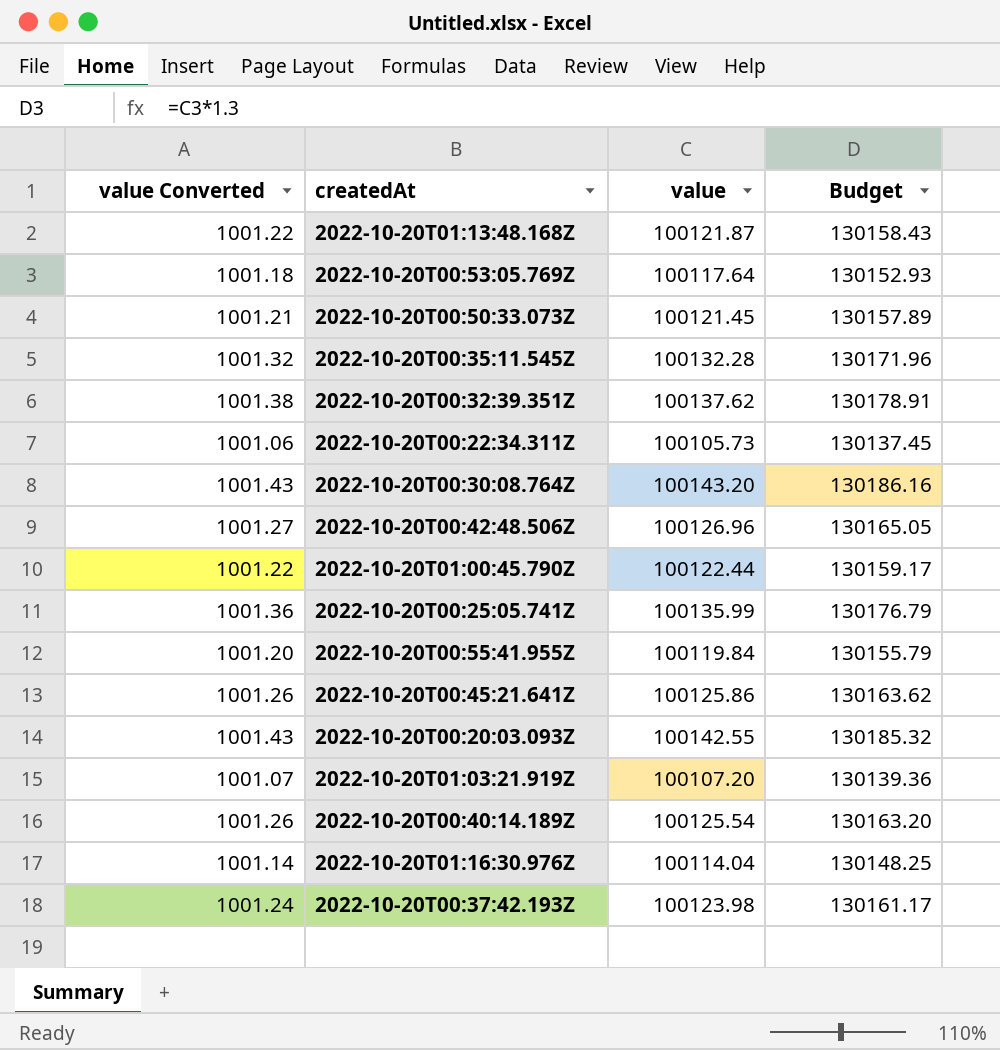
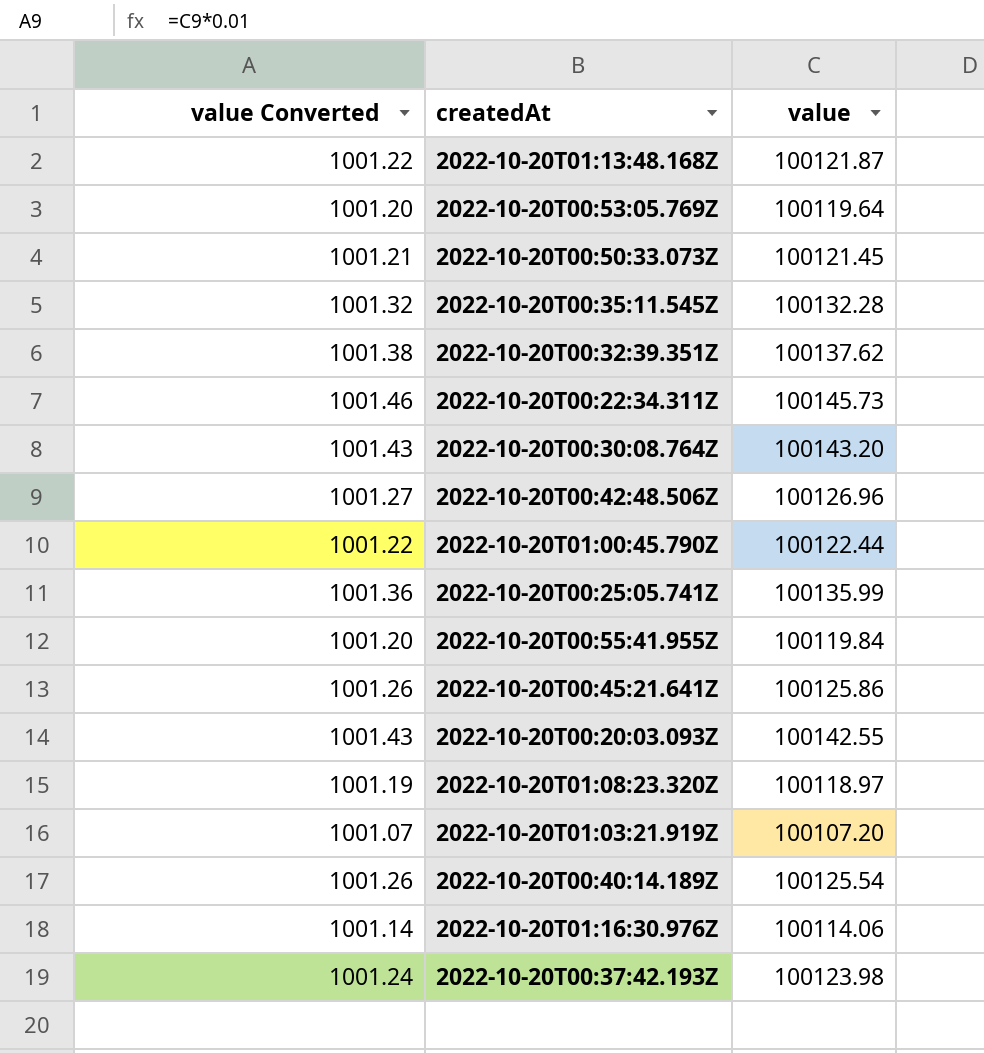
column Budget | formula: [value] * 1.3 -> none
2022-10-20T00:53:05.769Z | value Converted: 1001.18 -> 1001.20
2022-10-20T00:53:05.769Z | value: 100117.64 -> 100119.64
2022-10-20T00:22:34.311Z | value Converted: 1001.06 -> 1001.46
2022-10-20T00:22:34.311Z | value: 100105.73 -> 100145.73
row 2022-10-20T01:08:23.320Z: none -> 1001.19 | 100118.97
2022-10-20T01:16:30.976Z | value: 100114.04 -> 100114.06

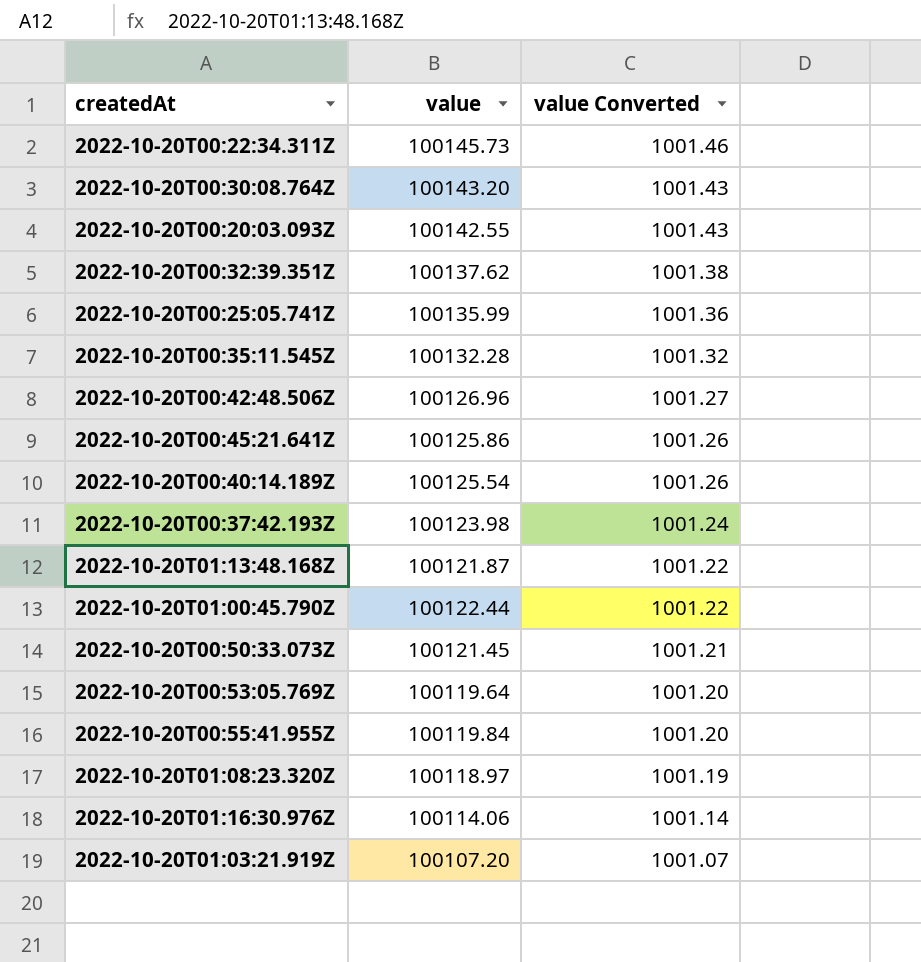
row order: none -> value Converted descending
column value Converted | position: 1 -> 3

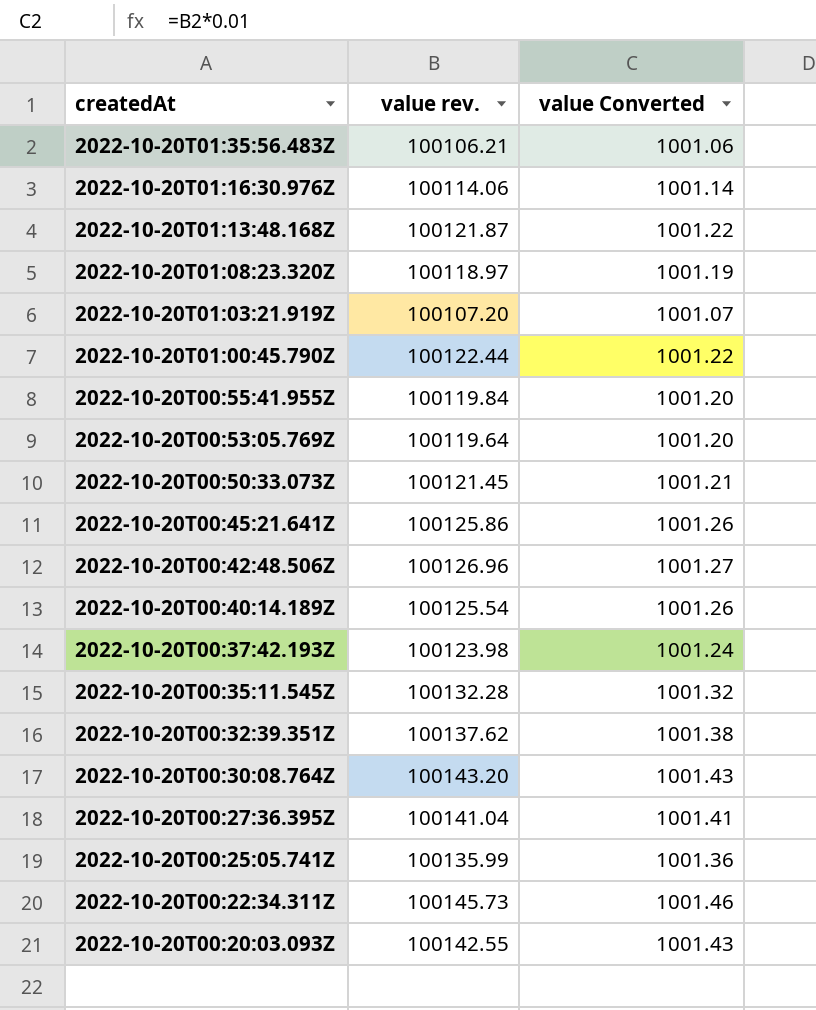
row order: value Converted descending -> createdAt descending
column name: value -> value rev.
row 2022-10-20T01:35:56.483Z: none -> 100106.21 | 1001.06
row 2022-10-20T00:27:36.395Z: none -> 100141.04 | 1001.41

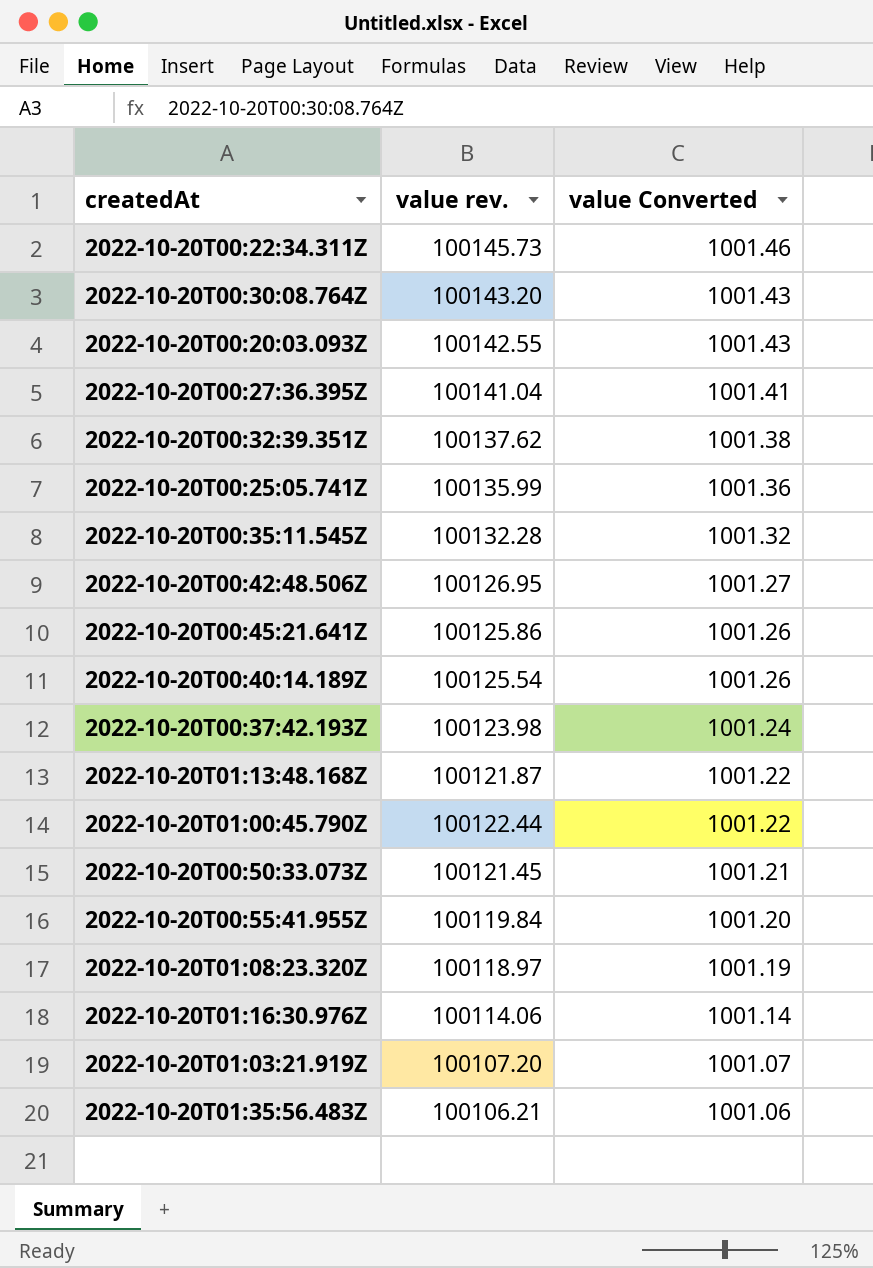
row order: createdAt descending -> value Converted descending
row 2022-10-20T00:53:05.769Z: 100119.64 | 1001.20 -> none
2022-10-20T00:42:48.506Z | value rev.: 100126.96 -> 100126.95

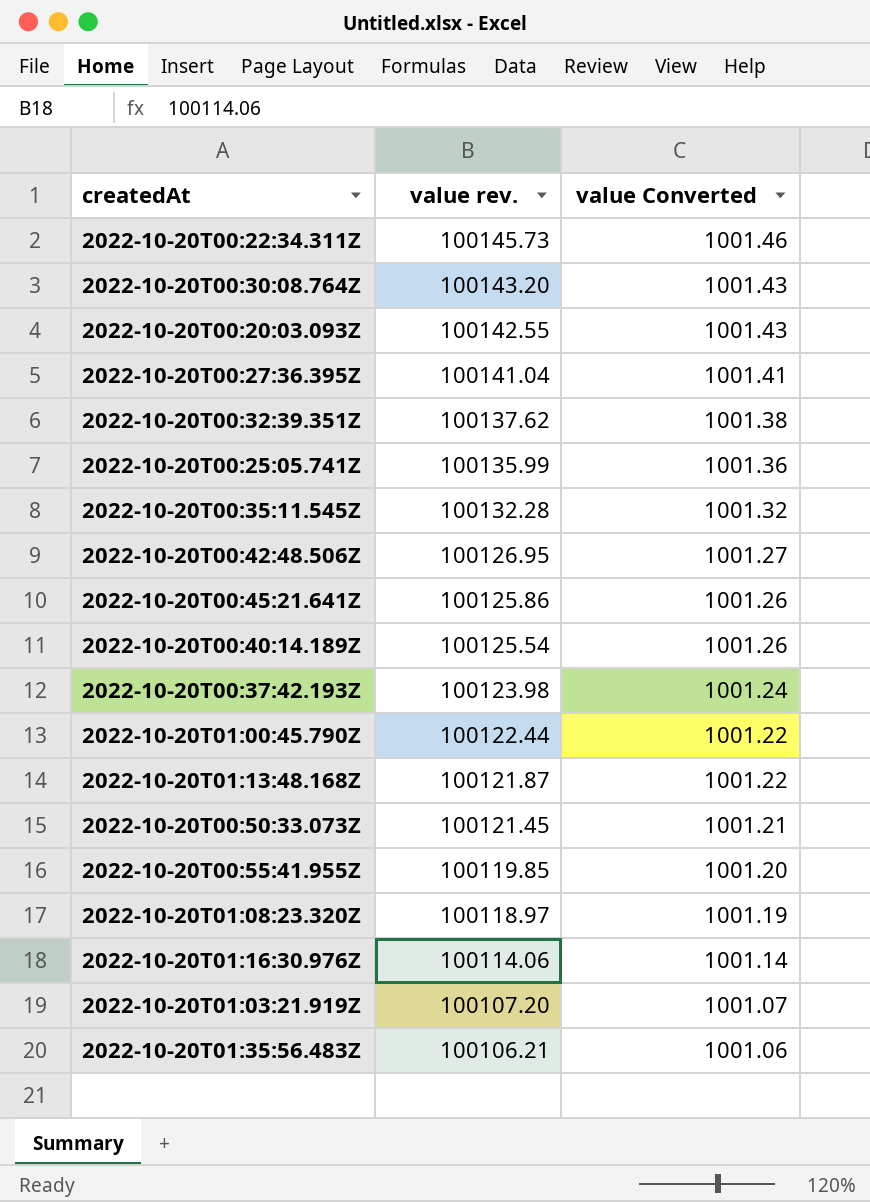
row order: value Converted descending -> value rev. descending
2022-10-20T00:55:41.955Z | value rev.: 100119.84 -> 100119.85

